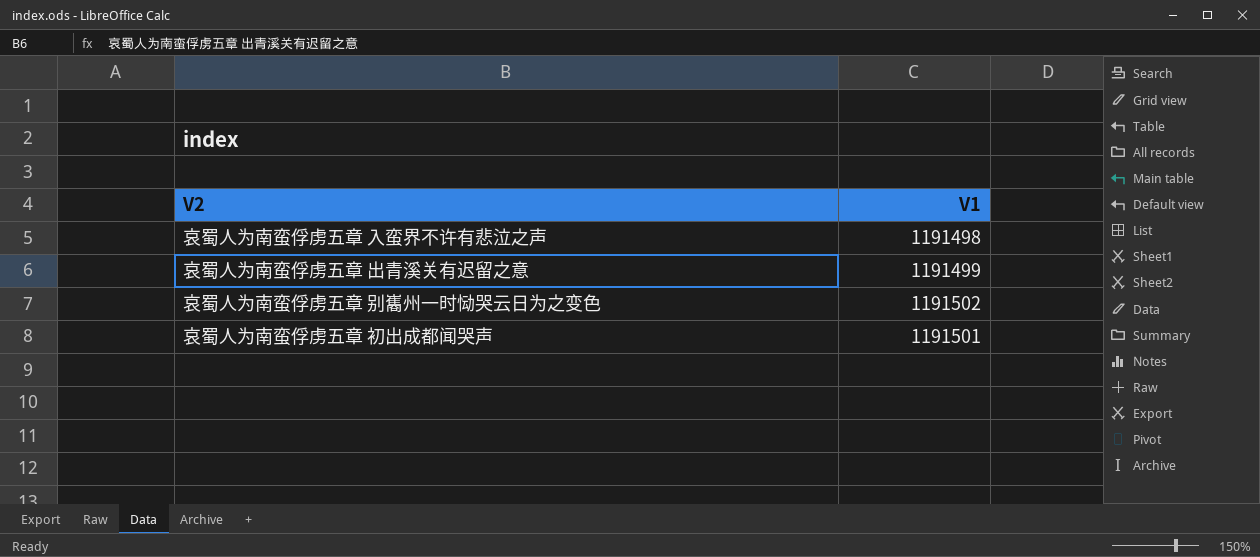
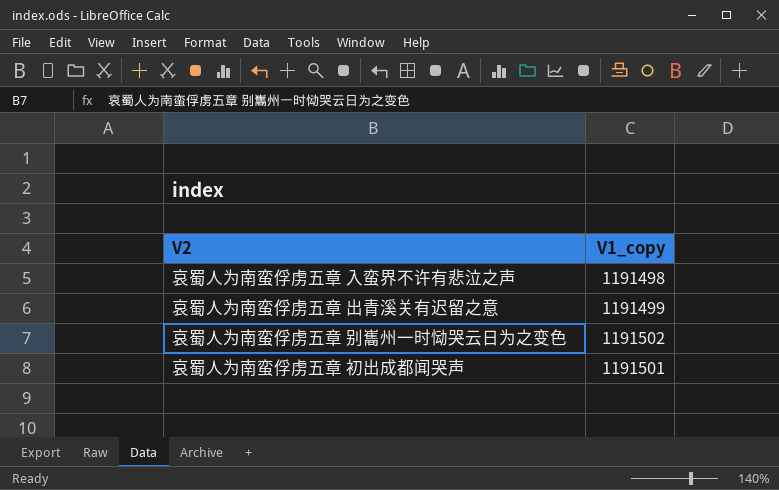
column name: V1 -> V1_copy

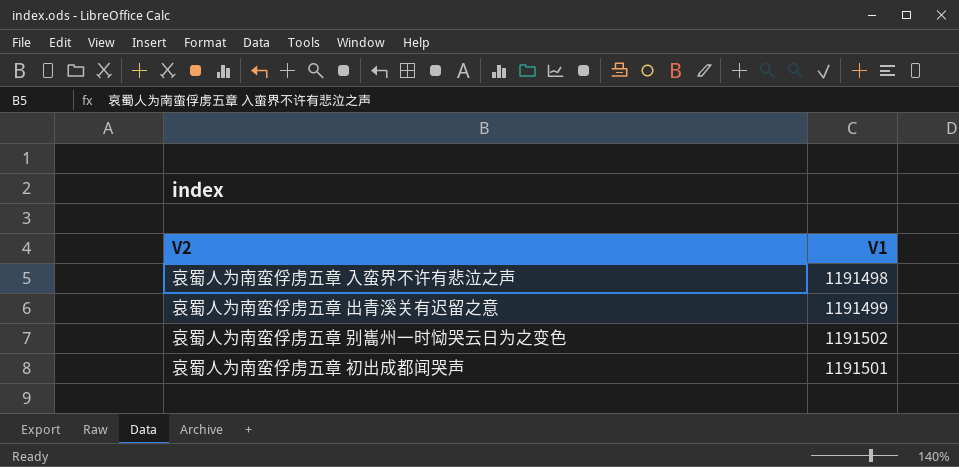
column name: V1_copy -> V1

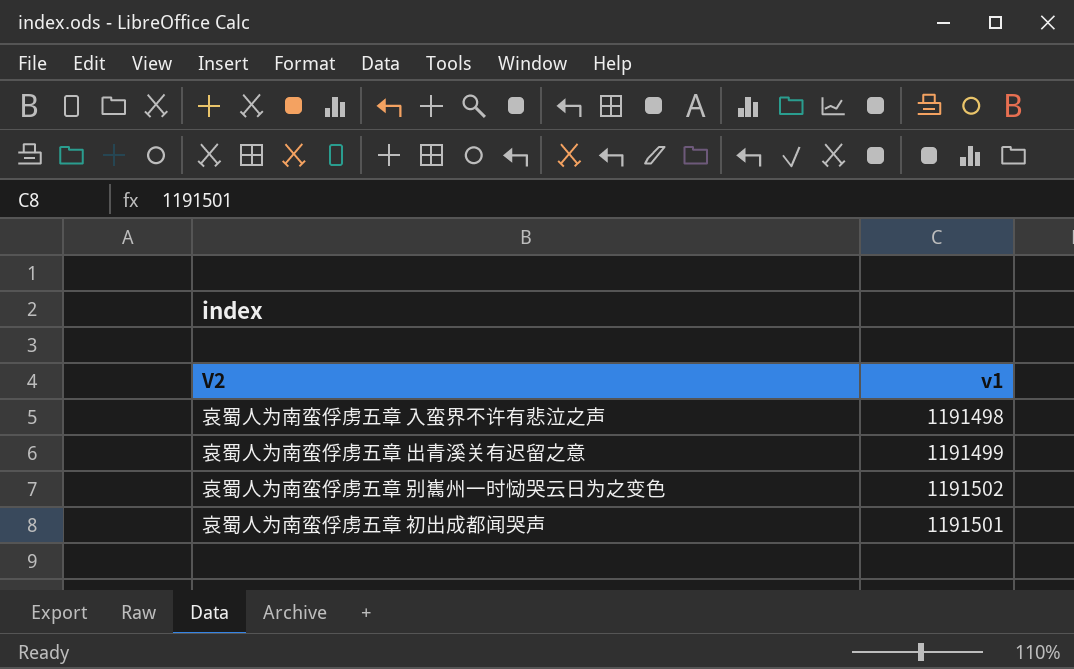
column name: V1 -> v1

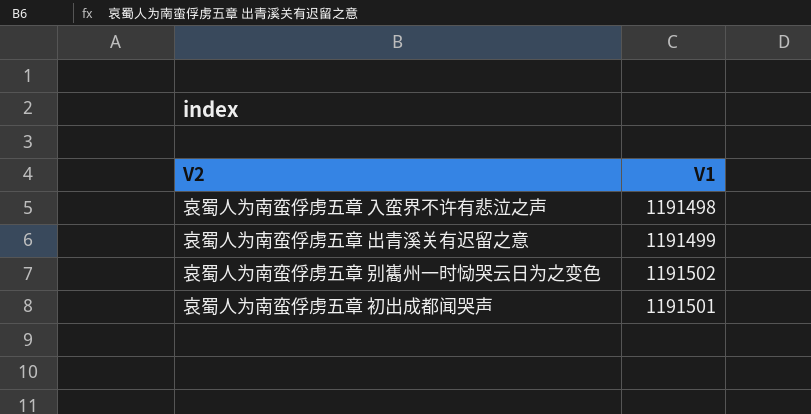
column name: v1 -> V1

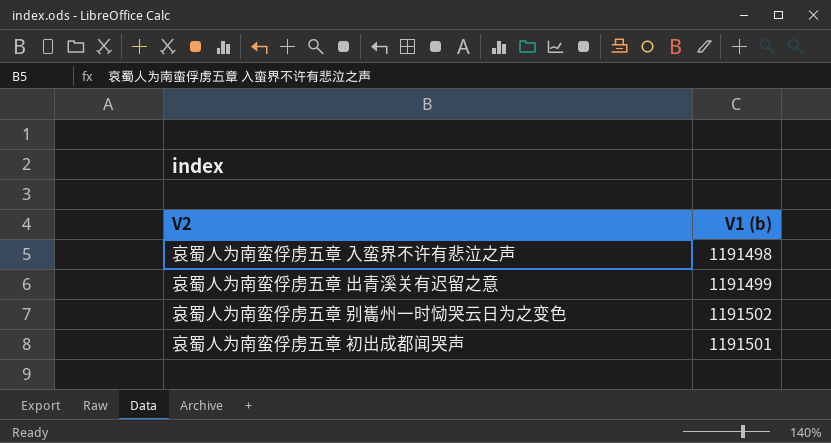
column name: V1 -> V1 (b)

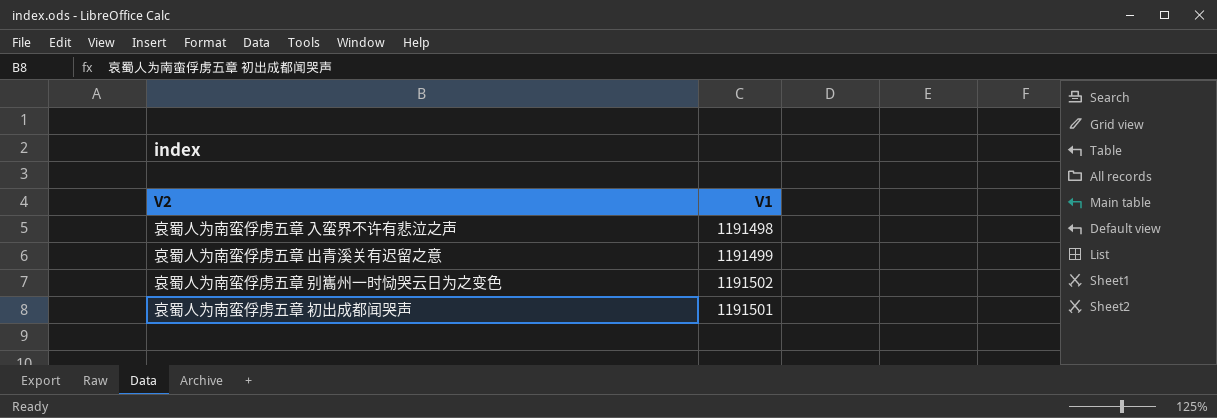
column name: V1 (b) -> V1

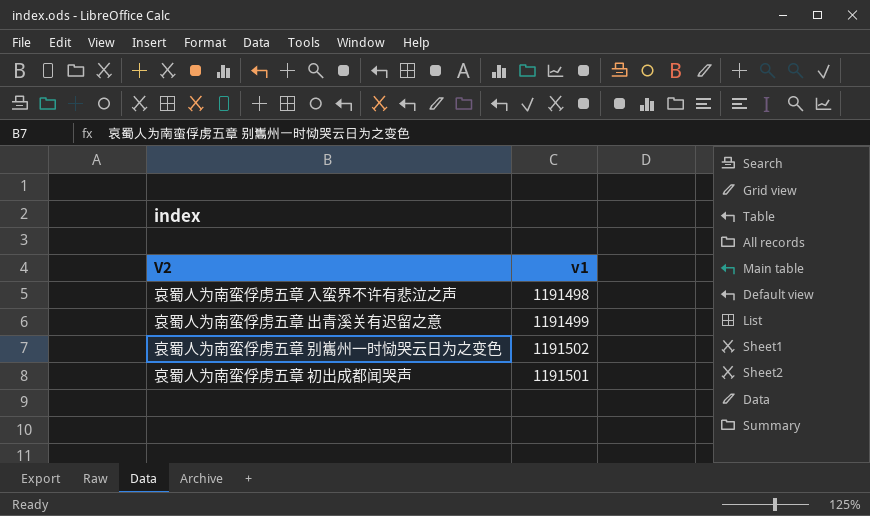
column name: V1 -> v1

